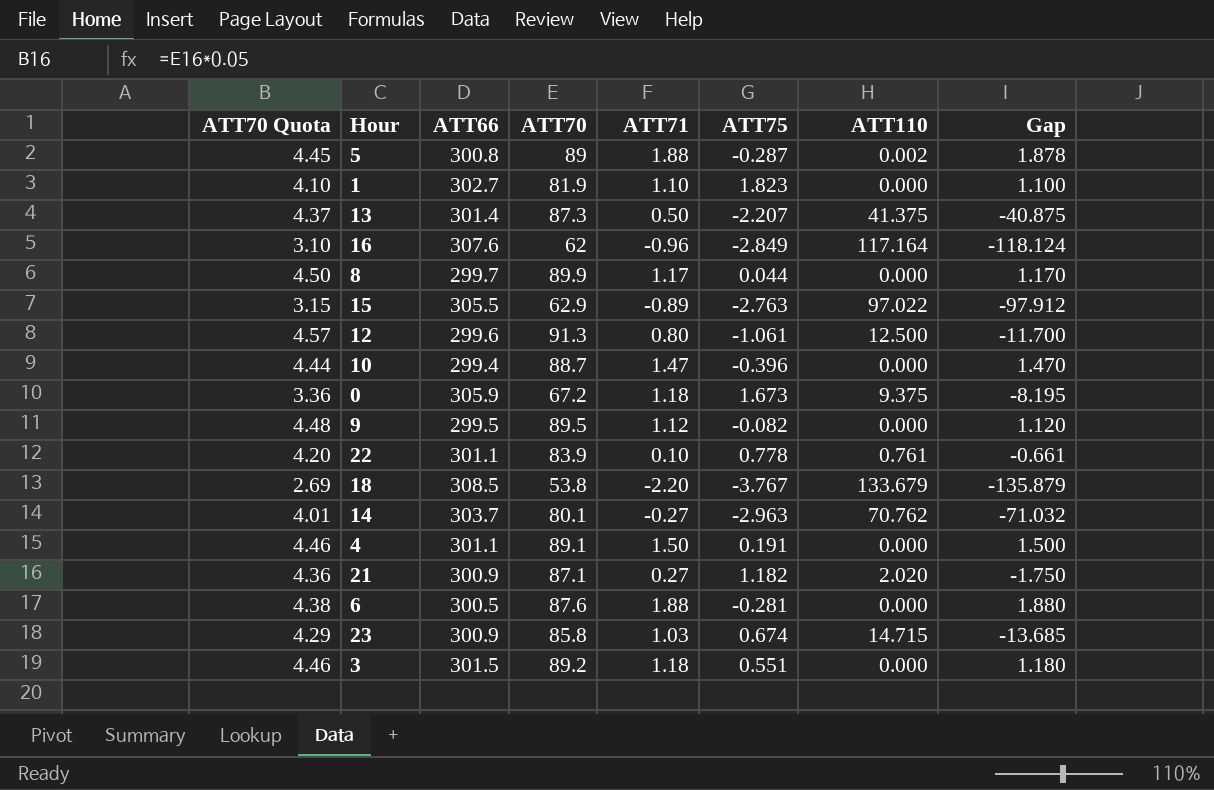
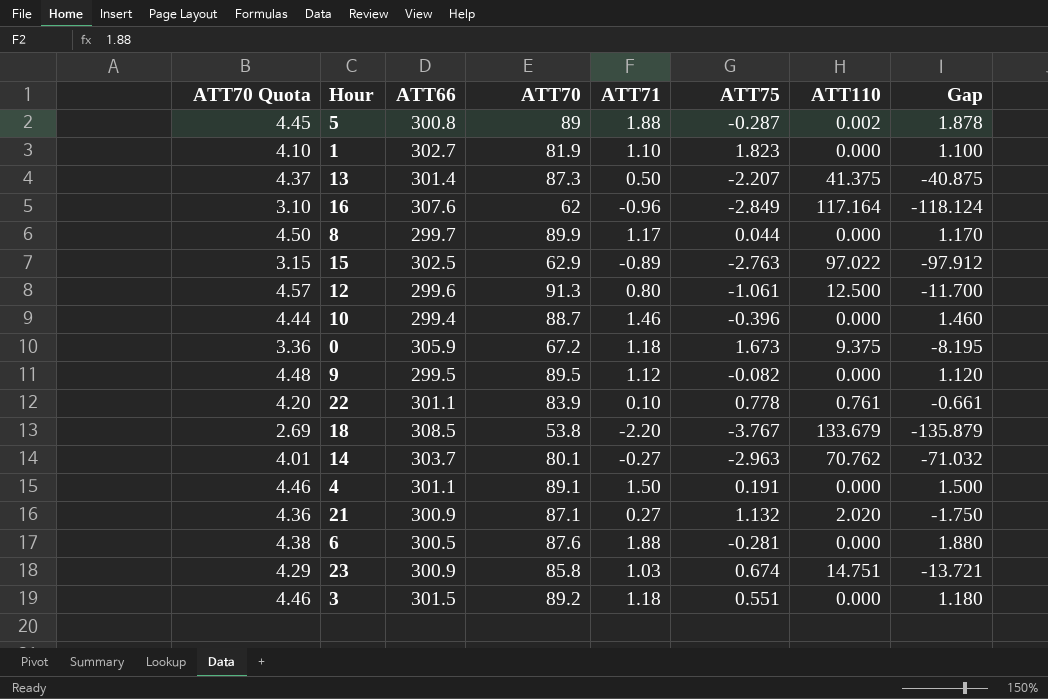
15 | ATT66: 305.5 -> 302.5
10 | ATT71: 1.47 -> 1.46
10 | Gap: 1.470 -> 1.460
21 | ATT75: 1.182 -> 1.132
23 | ATT110: 14.715 -> 14.751
23 | Gap: -13.685 -> -13.721

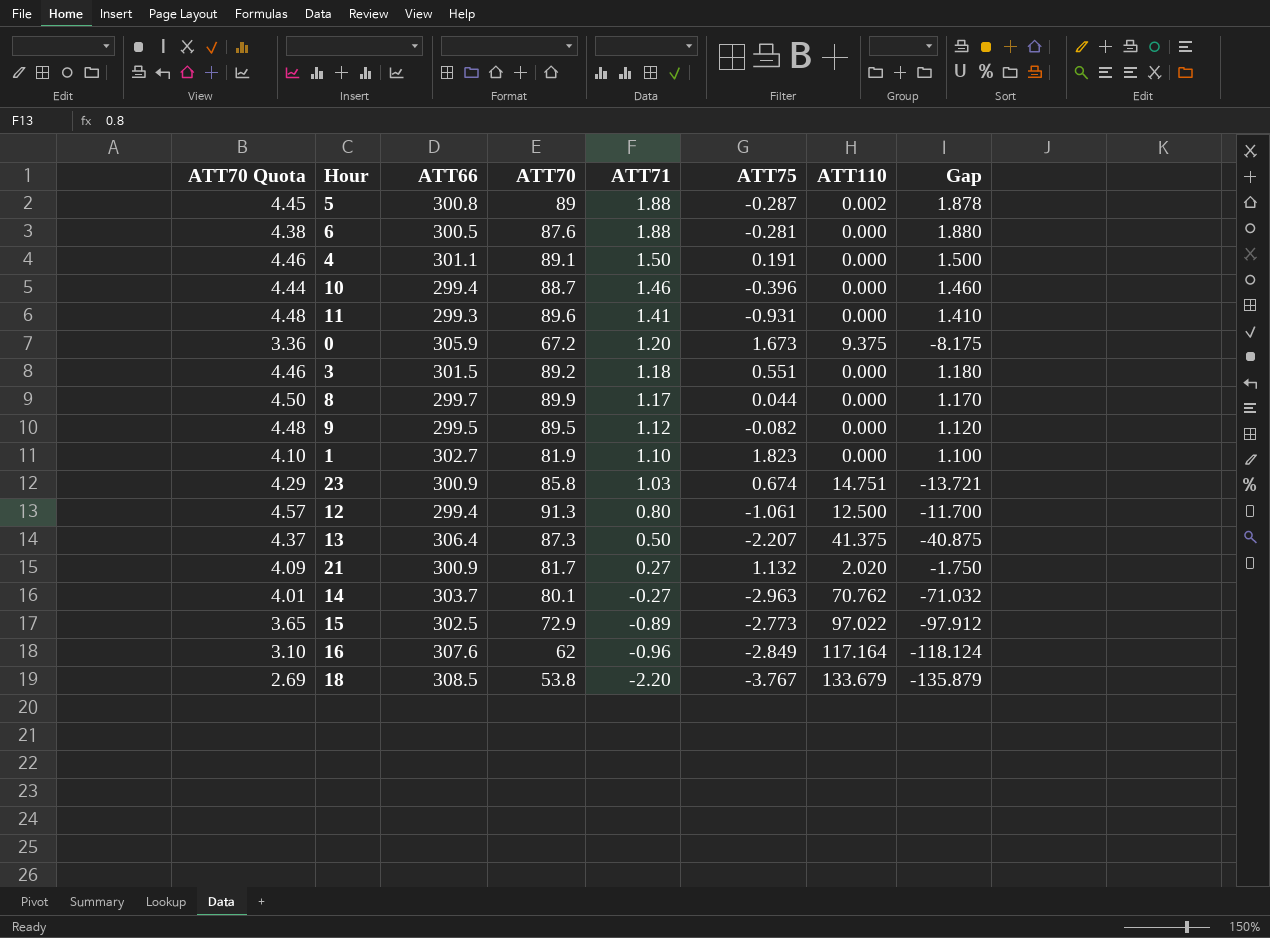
row order: none -> ATT71 descending
row 22: 4.20 | 301.1 | 83.9 | 0.10 | 0.778 | 0.761 | -0.661 -> none
row 11: none -> 4.48 | 299.3 | 89.6 | 1.41 | -0.931 | 0.000 | 1.410
0 | ATT71: 1.18 -> 1.20
0 | Gap: -8.195 -> -8.175
12 | ATT66: 299.6 -> 299.4
13 | ATT66: 301.4 -> 306.4
21 | ATT70 Quota: 4.36 -> 4.09
21 | ATT70: 87.1 -> 81.7
15 | ATT70 Quota: 3.15 -> 3.65
15 | ATT70: 62.9 -> 72.9
15 | ATT75: -2.763 -> -2.773

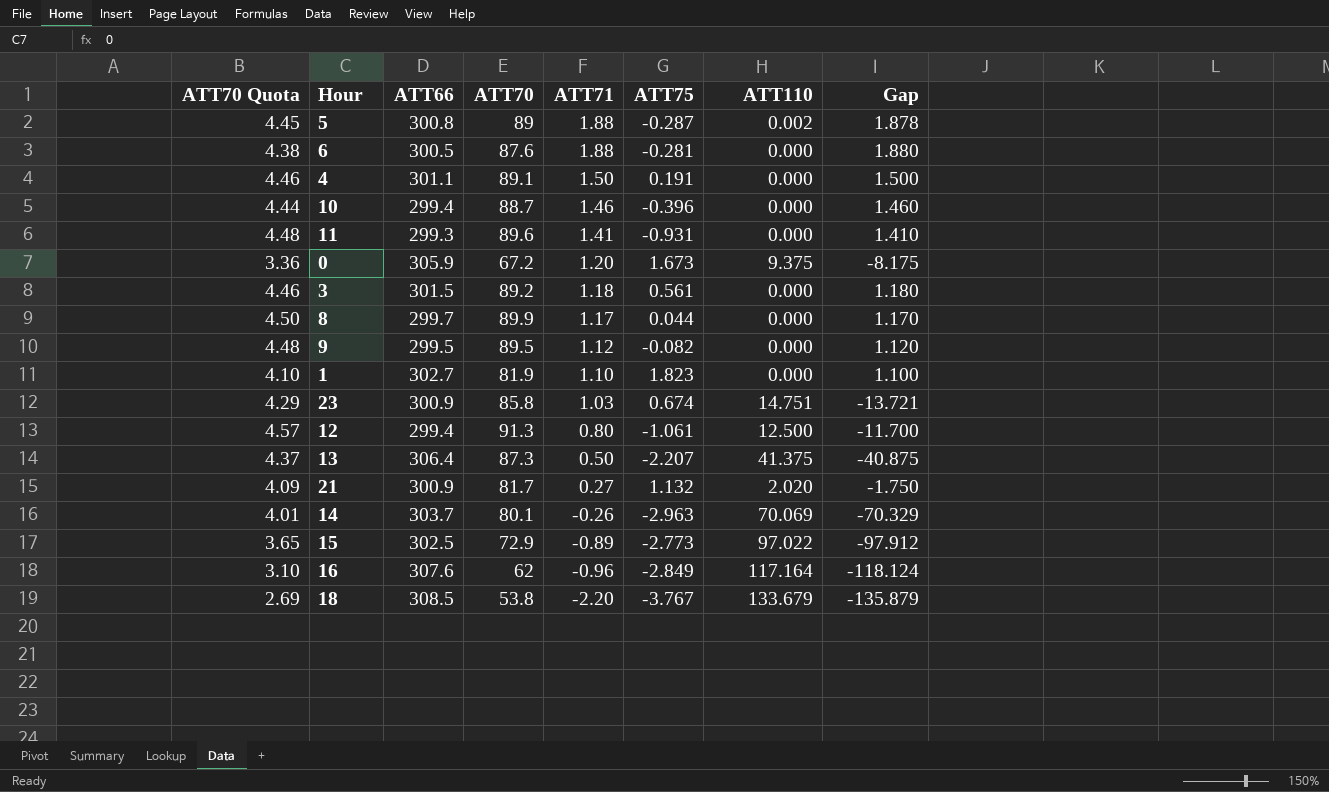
3 | ATT75: 0.551 -> 0.561
14 | ATT71: -0.27 -> -0.26
14 | ATT110: 70.762 -> 70.069
14 | Gap: -71.032 -> -70.329

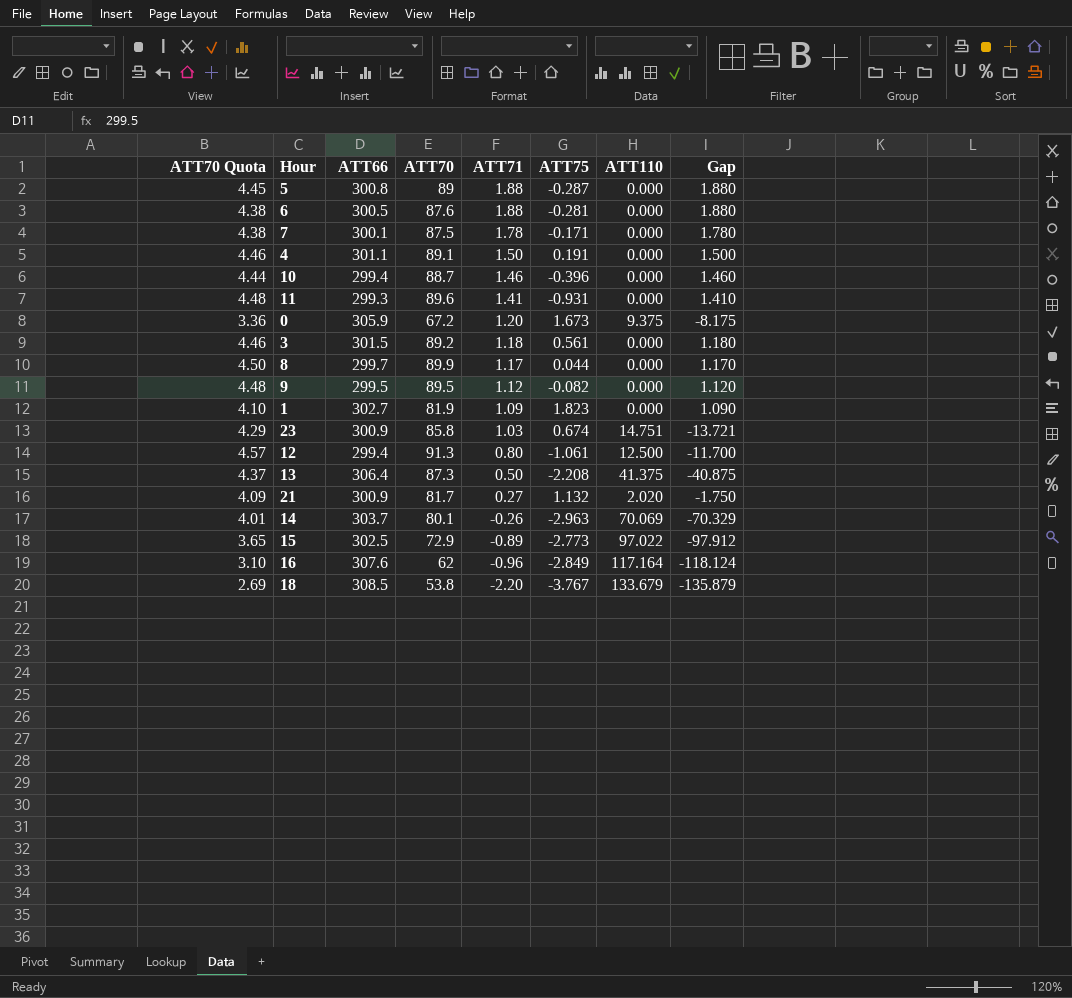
5 | ATT110: 0.002 -> 0.000
5 | Gap: 1.878 -> 1.880
row 7: none -> 4.38 | 300.1 | 87.5 | 1.78 | -0.171 | 0.000 | 1.780
1 | ATT71: 1.10 -> 1.09
1 | Gap: 1.100 -> 1.090
13 | ATT75: -2.207 -> -2.208

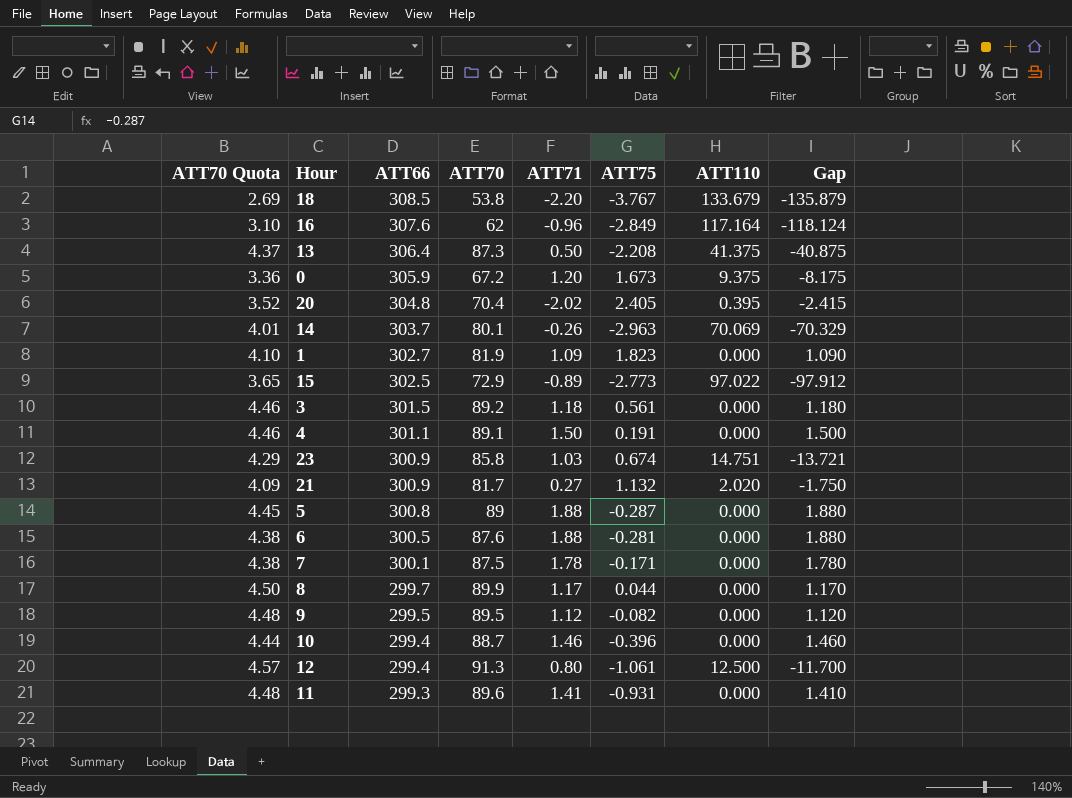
row order: ATT71 descending -> ATT66 descending
row 20: none -> 3.52 | 304.8 | 70.4 | -2.02 | 2.405 | 0.395 | -2.415

